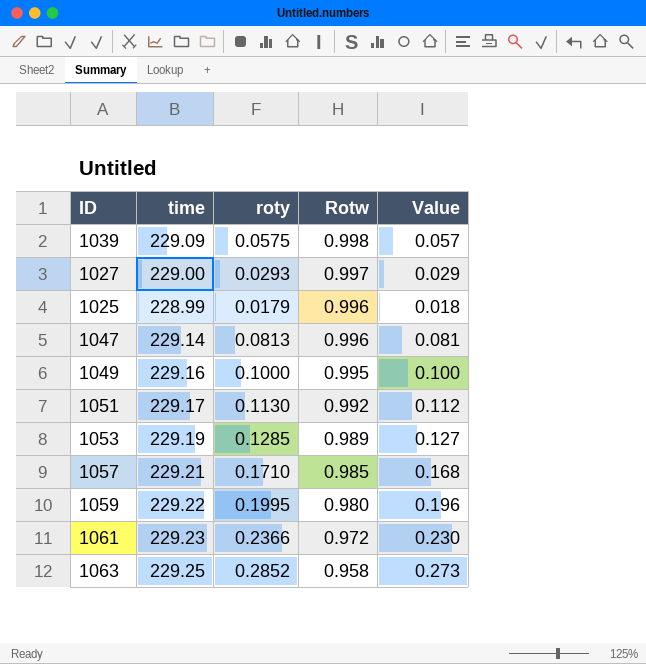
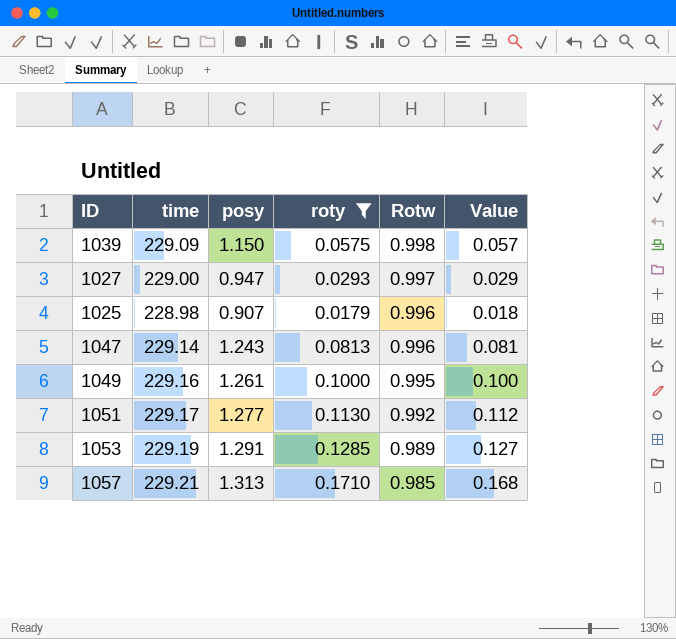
filter: none -> roty <= 0.1710
column posy | position: none -> 3
1025 | time: 228.99 -> 228.98

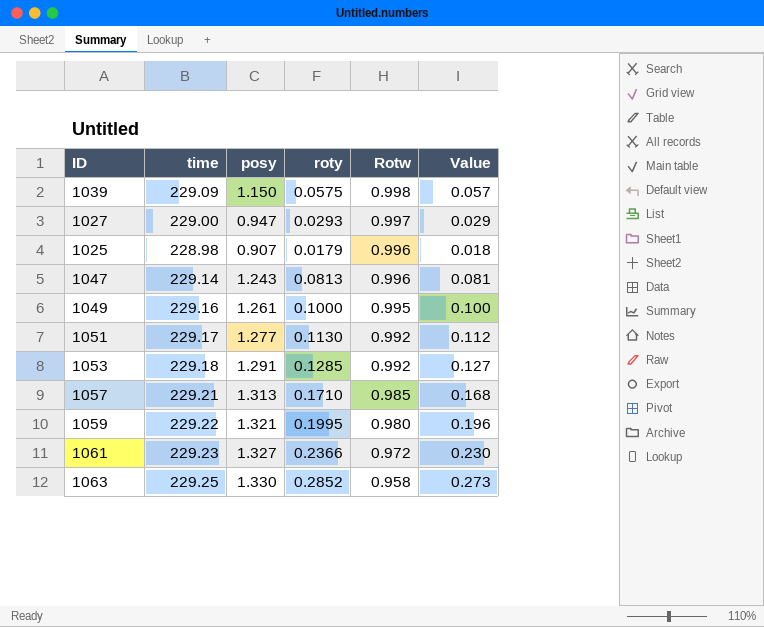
filter: roty <= 0.1710 -> none
1053 | time: 229.19 -> 229.18
1053 | Rotw: 0.989 -> 0.992

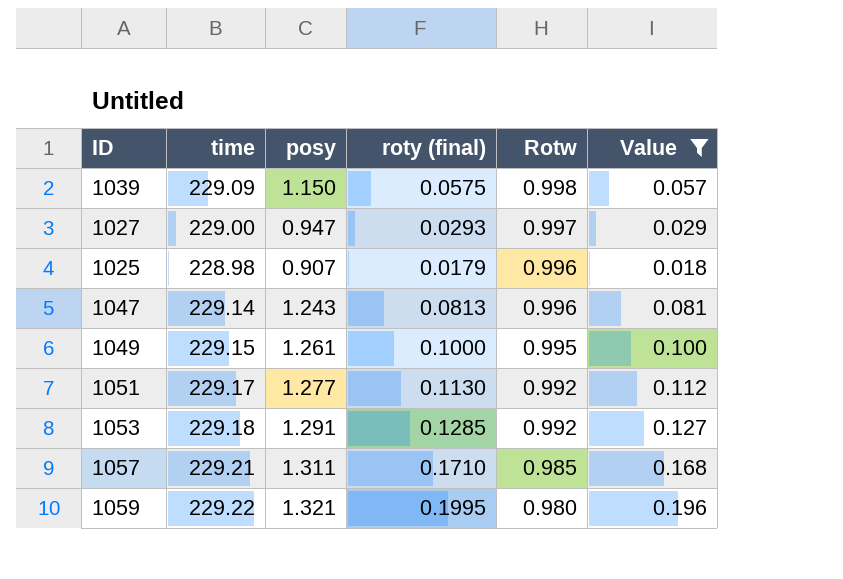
filter: none -> Value <= 0.196
column name: roty -> roty (final)
1049 | time: 229.16 -> 229.15
1057 | posy: 1.313 -> 1.311

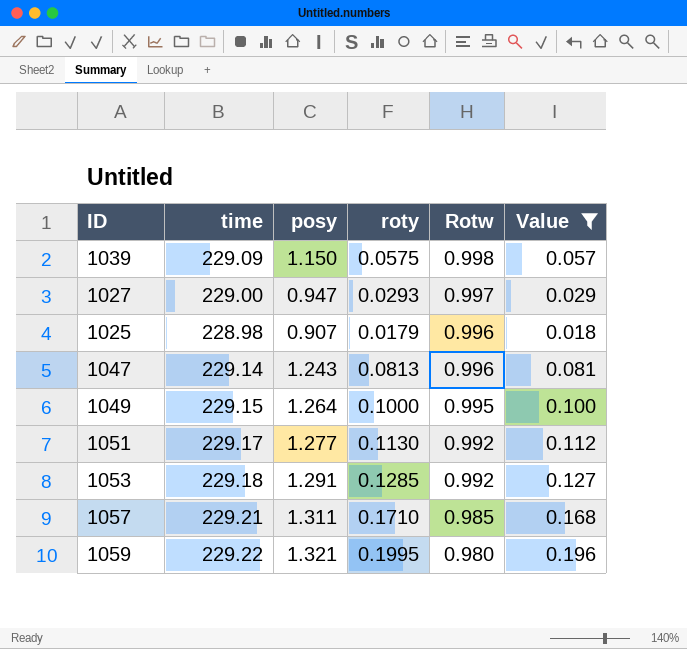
column name: roty (final) -> roty
1049 | posy: 1.261 -> 1.264

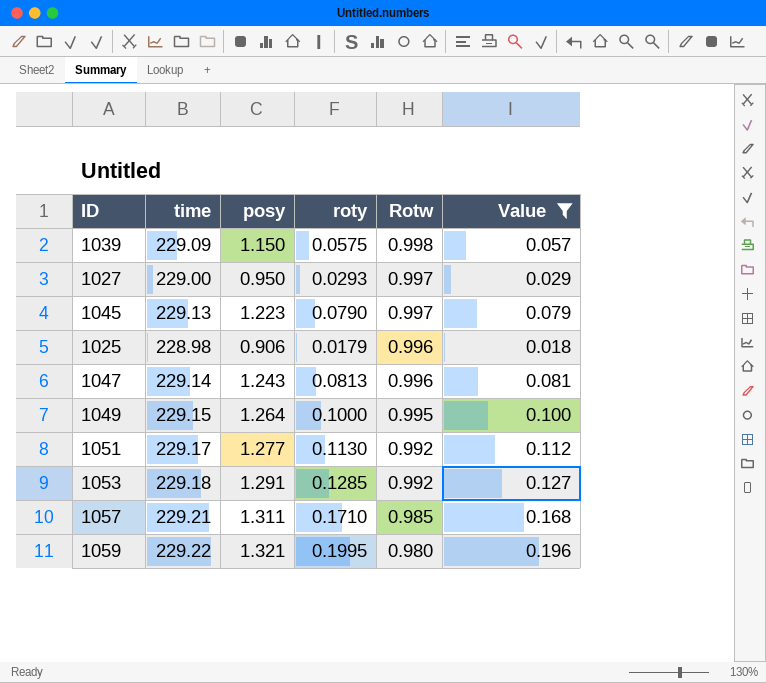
1027 | posy: 0.947 -> 0.950
row 1045: none -> 229.13 | 1.223 | 0.0790 | 0.997 | 0.079
1025 | posy: 0.907 -> 0.906

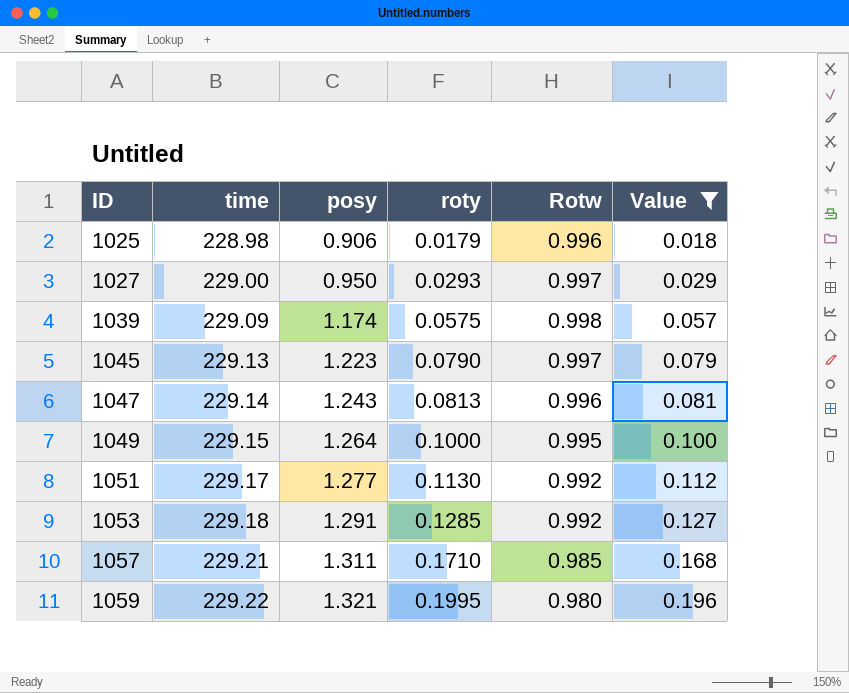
row order: Rotw descending -> ID ascending
1039 | posy: 1.150 -> 1.174

